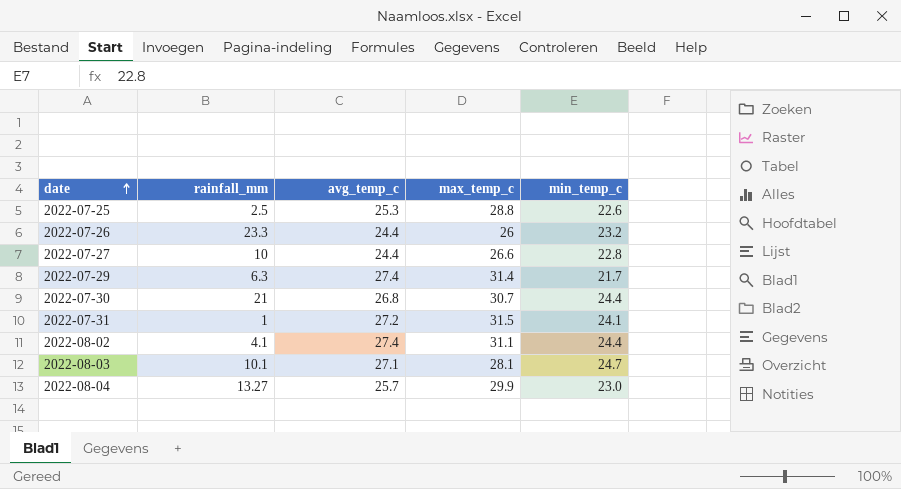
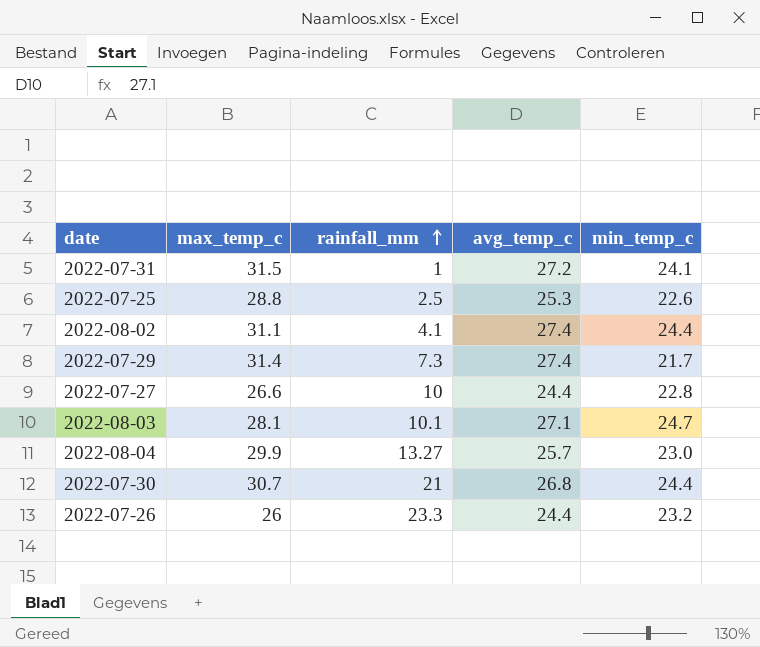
row order: date ascending -> rainfall_mm ascending
column max_temp_c | position: 4 -> 2
2022-07-29 | rainfall_mm: 6.3 -> 7.3

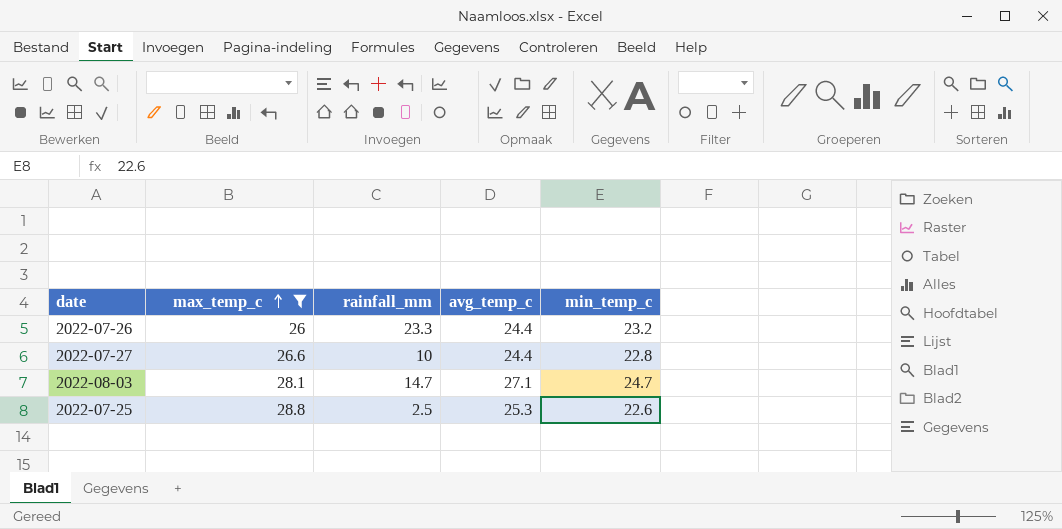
filter: none -> max_temp_c <= 28.8
row order: rainfall_mm ascending -> max_temp_c ascending
2022-08-03 | rainfall_mm: 10.1 -> 14.7

